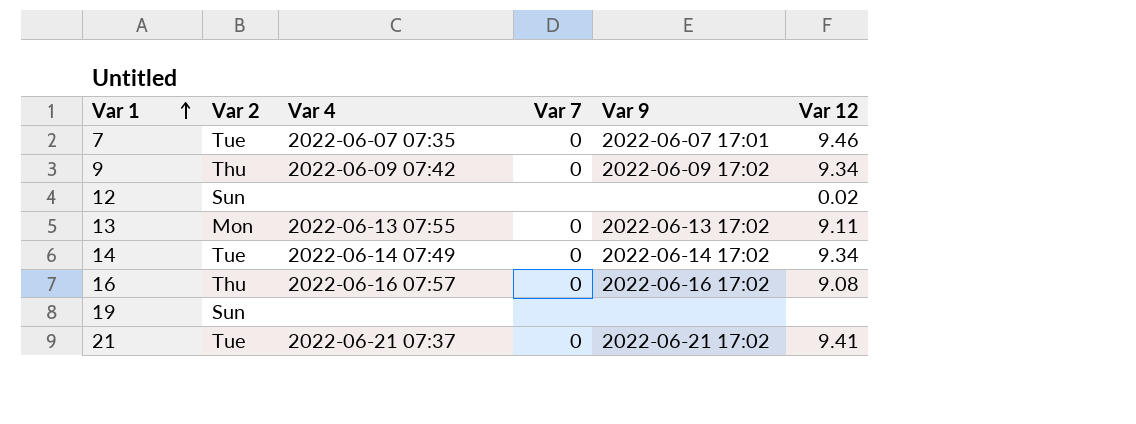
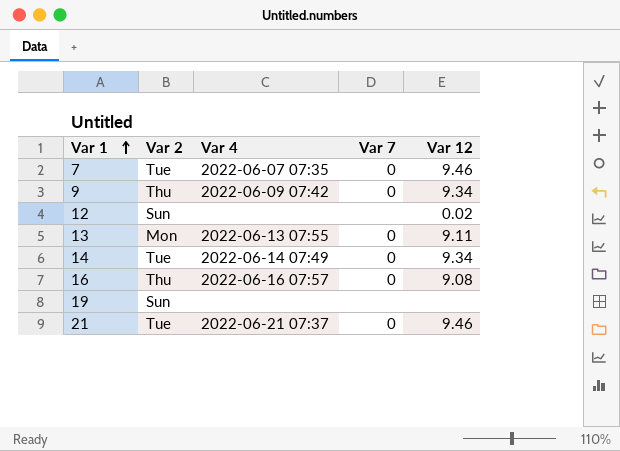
column Var 9 | position: 5 -> none
21 | Var 12: 9.41 -> 9.46

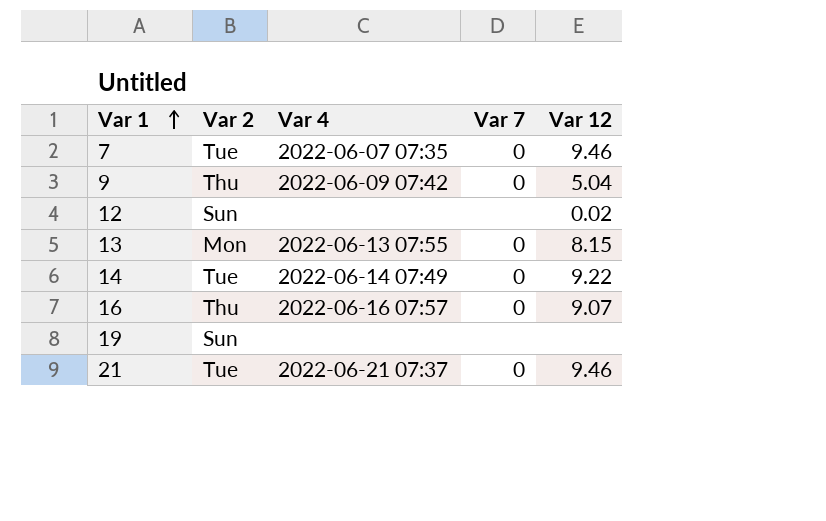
9 | Var 12: 9.34 -> 5.04
13 | Var 12: 9.11 -> 8.15
14 | Var 12: 9.34 -> 9.22
16 | Var 12: 9.08 -> 9.07

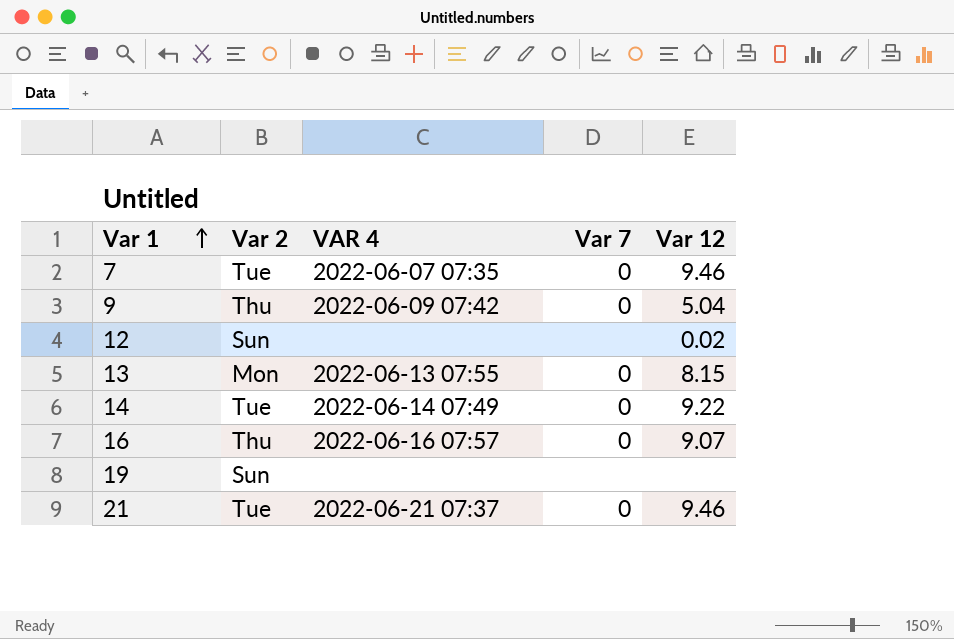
column name: Var 4 -> VAR 4

